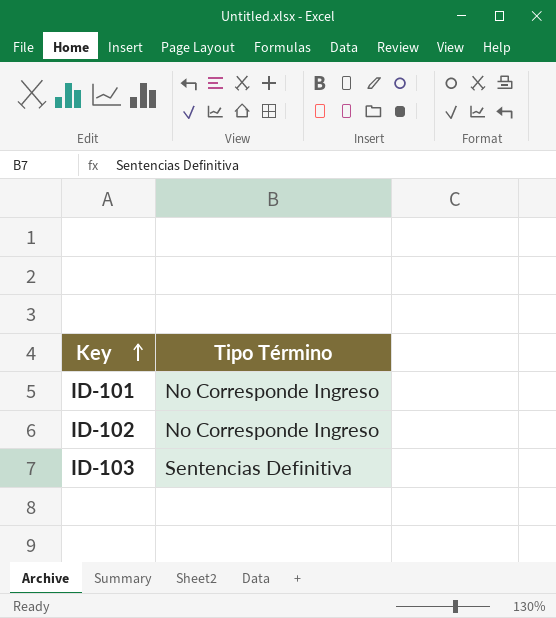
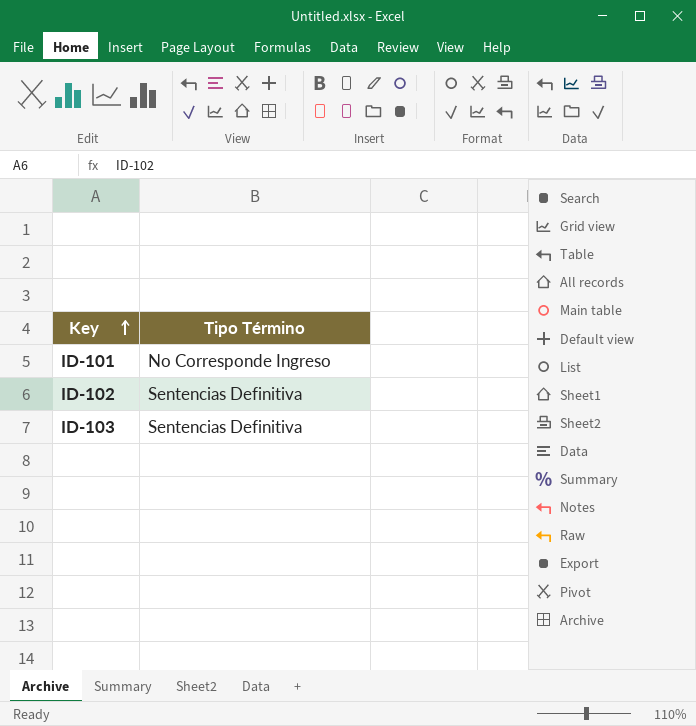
ID-102 | Tipo Término: No Corresponde Ingreso -> Sentencias Definitiva

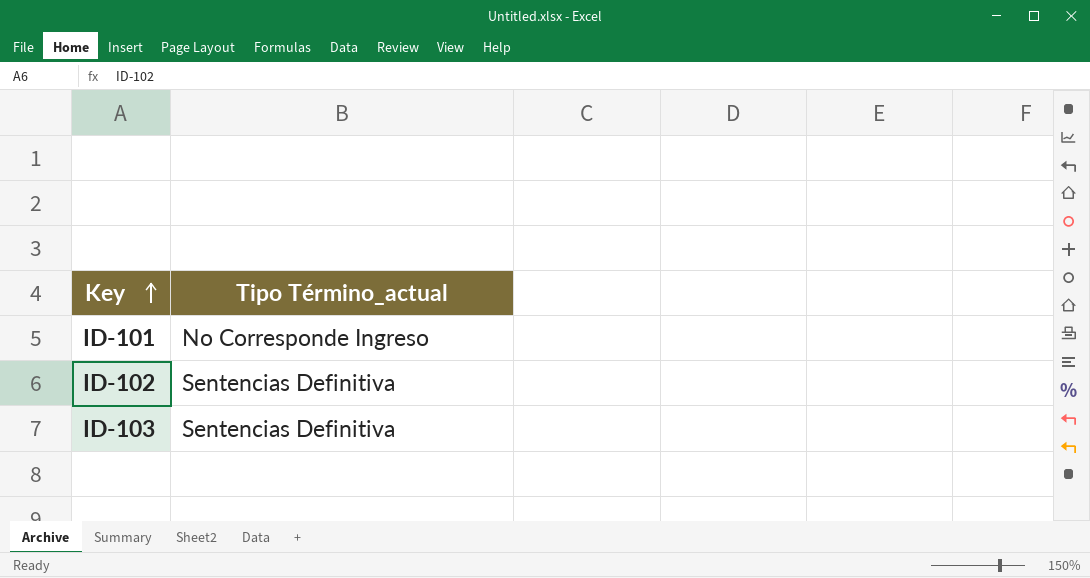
column name: Tipo Término -> Tipo Término_actual

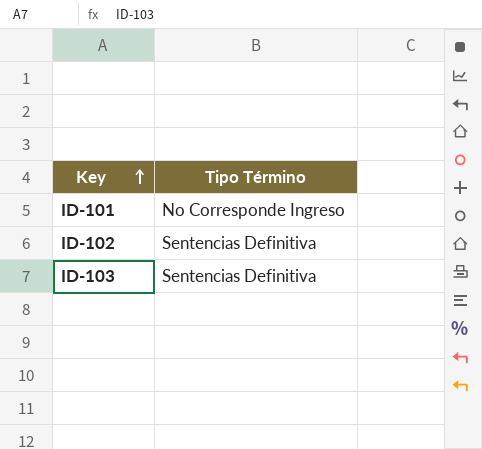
column name: Tipo Término_actual -> Tipo Término

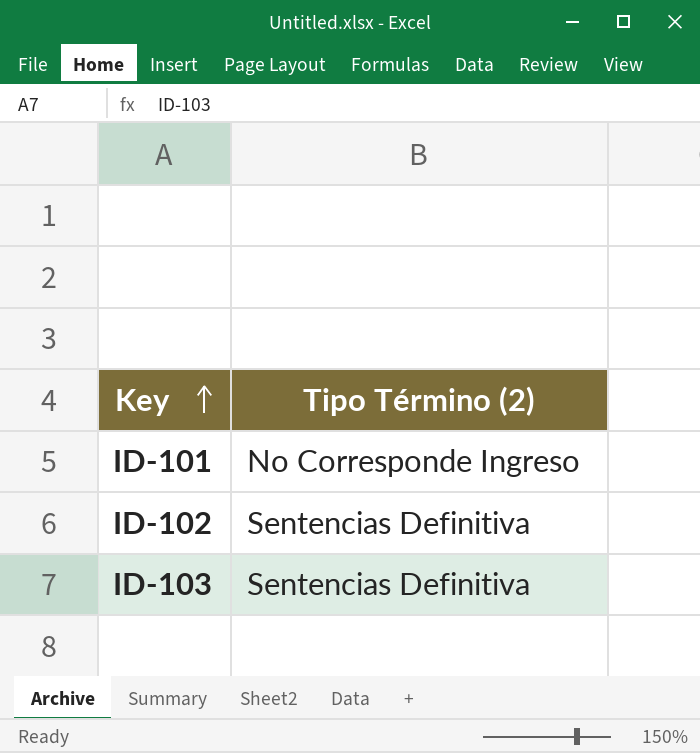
column name: Tipo Término -> Tipo Término (2)

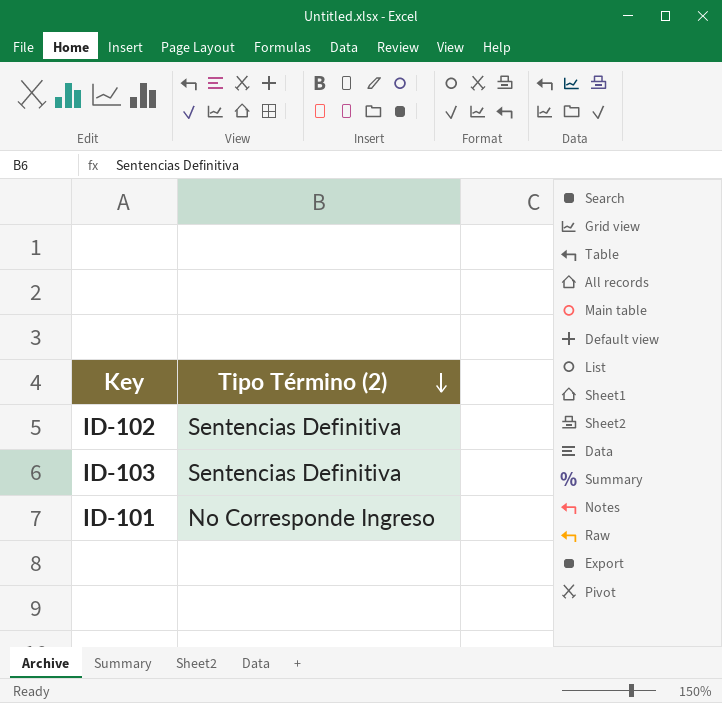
row order: Key ascending -> Tipo Término (2) descending

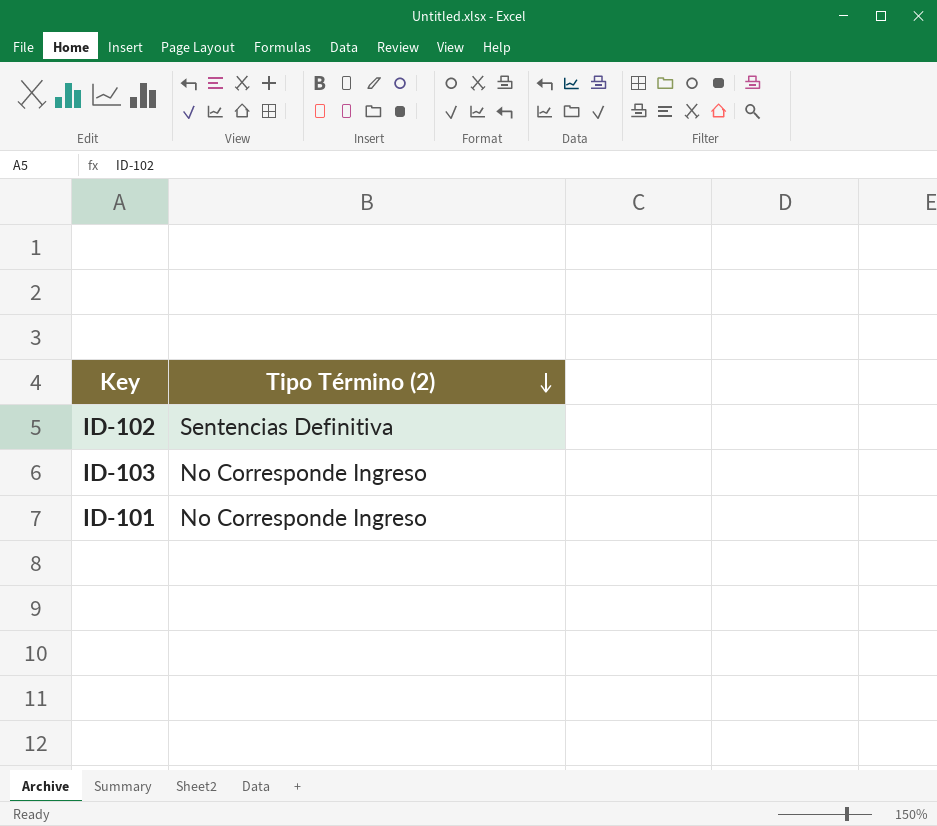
ID-103 | Tipo Término (2): Sentencias Definitiva -> No Corresponde Ingreso

